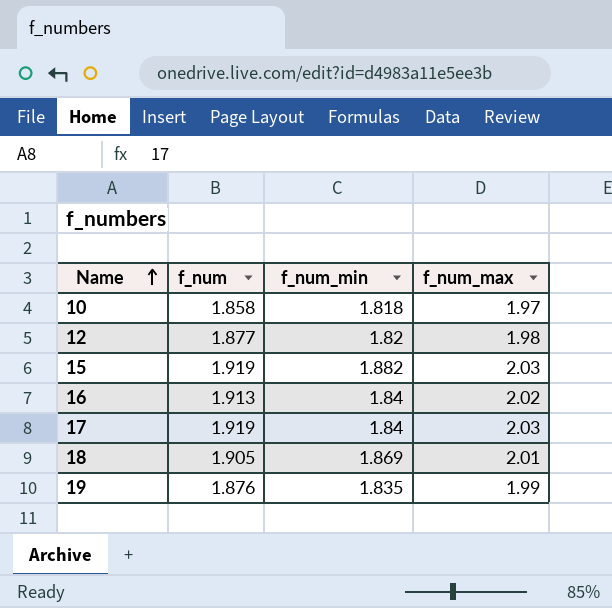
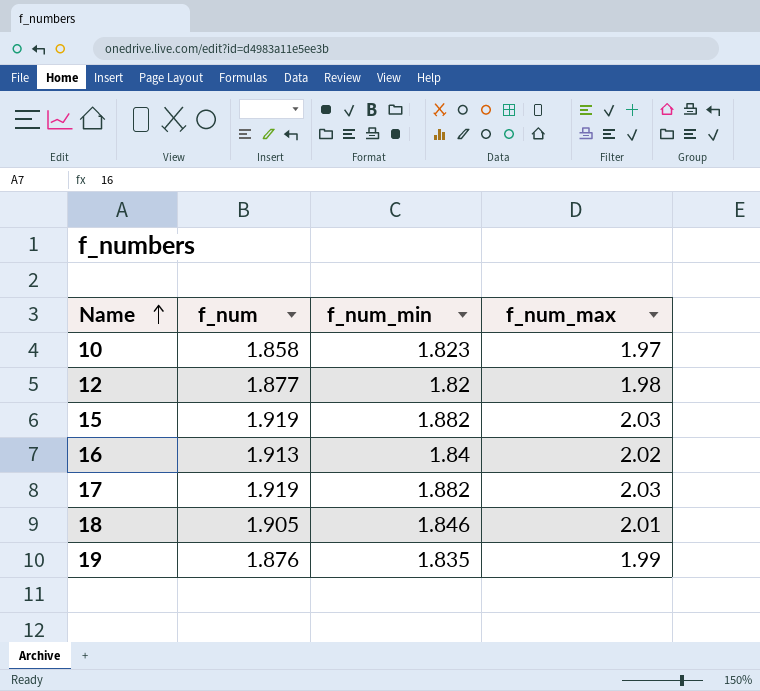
10 | f_num_min: 1.818 -> 1.823
17 | f_num_min: 1.84 -> 1.882
18 | f_num_min: 1.869 -> 1.846

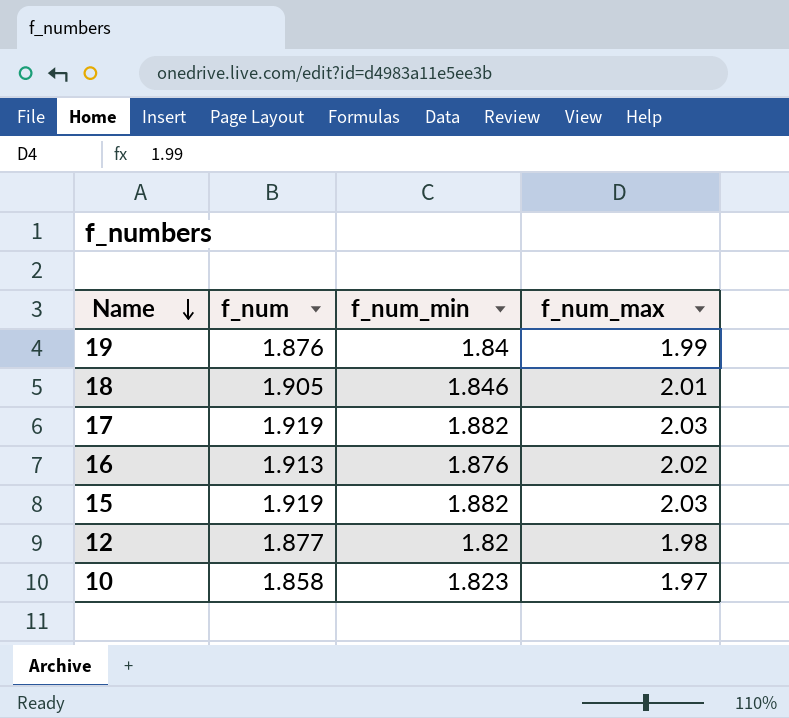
row order: Name ascending -> Name descending
19 | f_num_min: 1.835 -> 1.84
16 | f_num_min: 1.84 -> 1.876

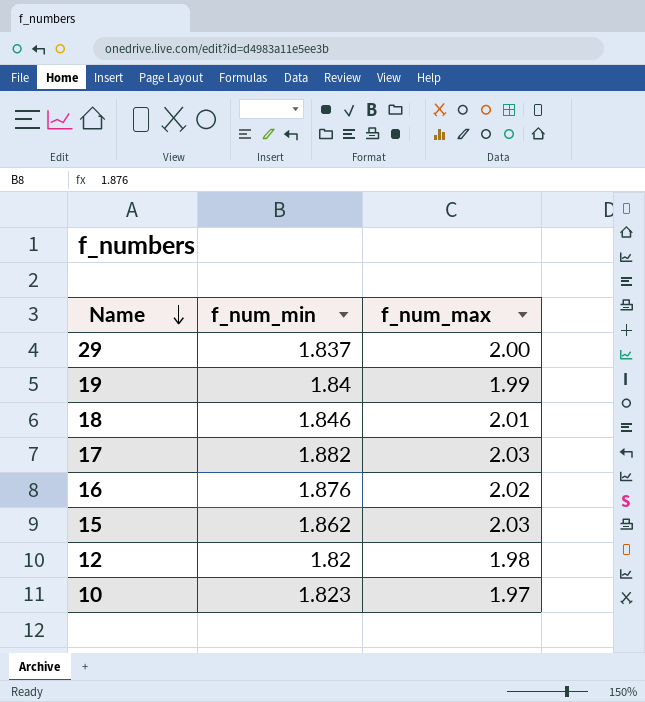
column f_num | position: 2 -> none
row 29: none -> 1.837 | 2.00
15 | f_num_min: 1.882 -> 1.862

